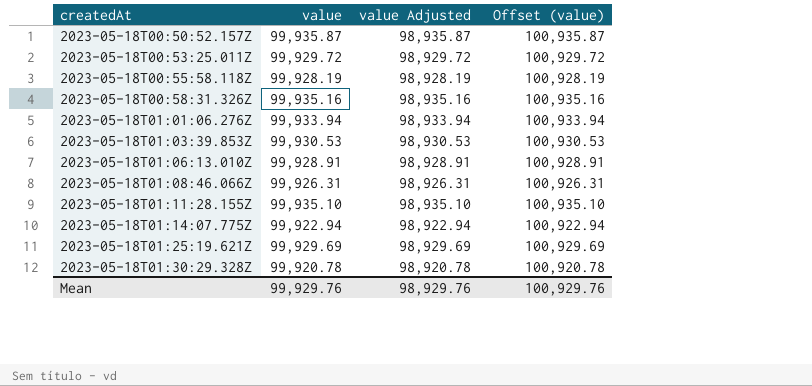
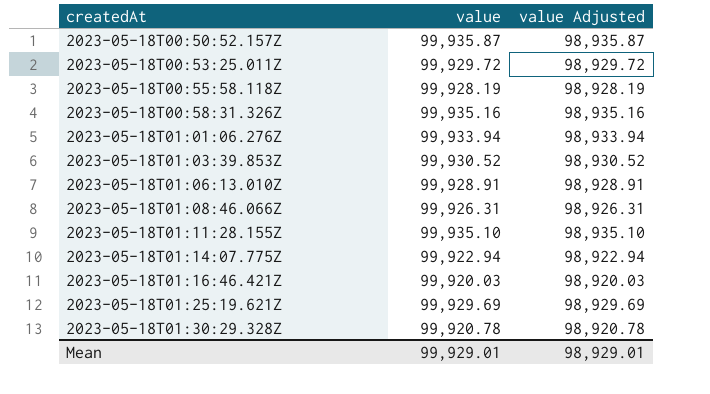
column Offset (value) | formula: [value] + 1000 -> none
2023-05-18T01:03:39.853Z | value: 99,930.53 -> 99,930.52
2023-05-18T01:03:39.853Z | value Adjusted: 98,930.53 -> 98,930.52
row 2023-05-18T01:16:46.421Z: none -> 99,920.03 | 98,920.03
Mean | value: 99,929.76 -> 99,929.01
Mean | value Adjusted: 98,929.76 -> 98,929.01

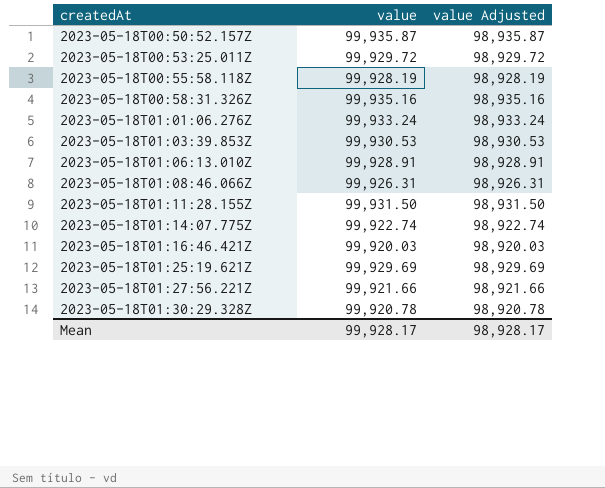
2023-05-18T01:01:06.276Z | value: 99,933.94 -> 99,933.24
2023-05-18T01:01:06.276Z | value Adjusted: 98,933.94 -> 98,933.24
2023-05-18T01:03:39.853Z | value: 99,930.52 -> 99,930.53
2023-05-18T01:03:39.853Z | value Adjusted: 98,930.52 -> 98,930.53
2023-05-18T01:11:28.155Z | value: 99,935.10 -> 99,931.50
2023-05-18T01:11:28.155Z | value Adjusted: 98,935.10 -> 98,931.50
2023-05-18T01:14:07.775Z | value: 99,922.94 -> 99,922.74
2023-05-18T01:14:07.775Z | value Adjusted: 98,922.94 -> 98,922.74
row 2023-05-18T01:27:56.221Z: none -> 99,921.66 | 98,921.66
Mean | value: 99,929.01 -> 99,928.17
Mean | value Adjusted: 98,929.01 -> 98,928.17

